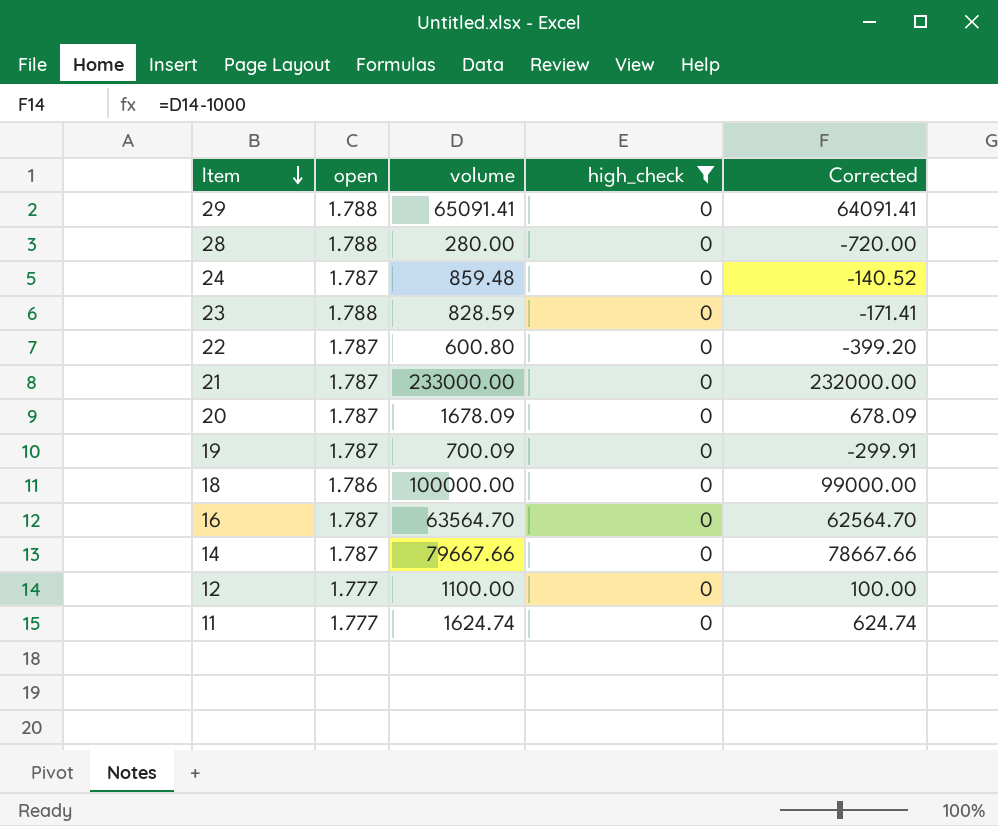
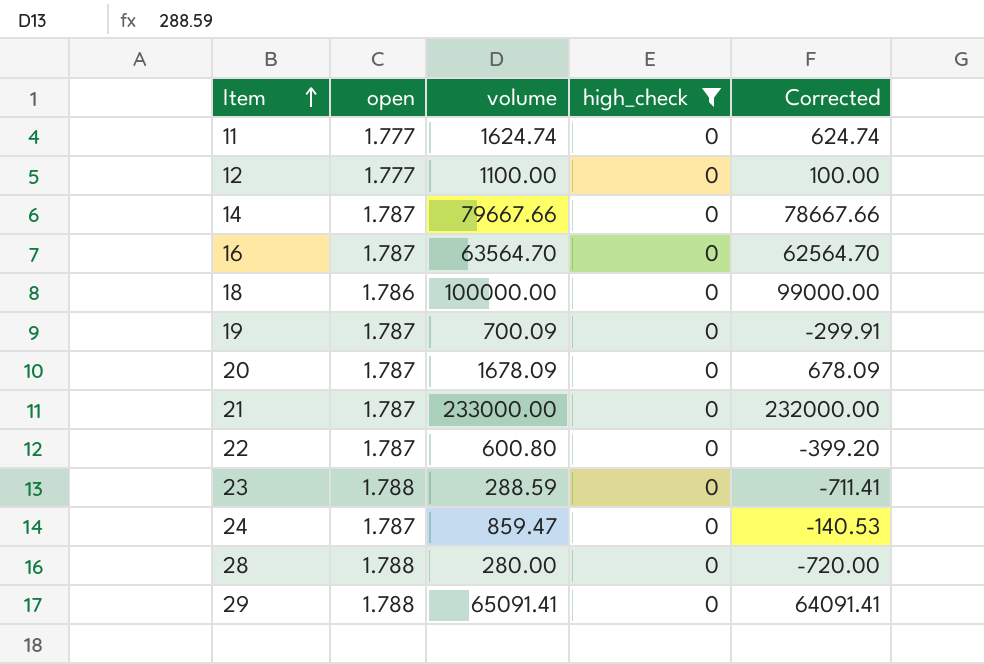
row order: Item descending -> Item ascending
23 | volume: 828.59 -> 288.59
23 | Corrected: -171.41 -> -711.41
24 | volume: 859.48 -> 859.47
24 | Corrected: -140.52 -> -140.53

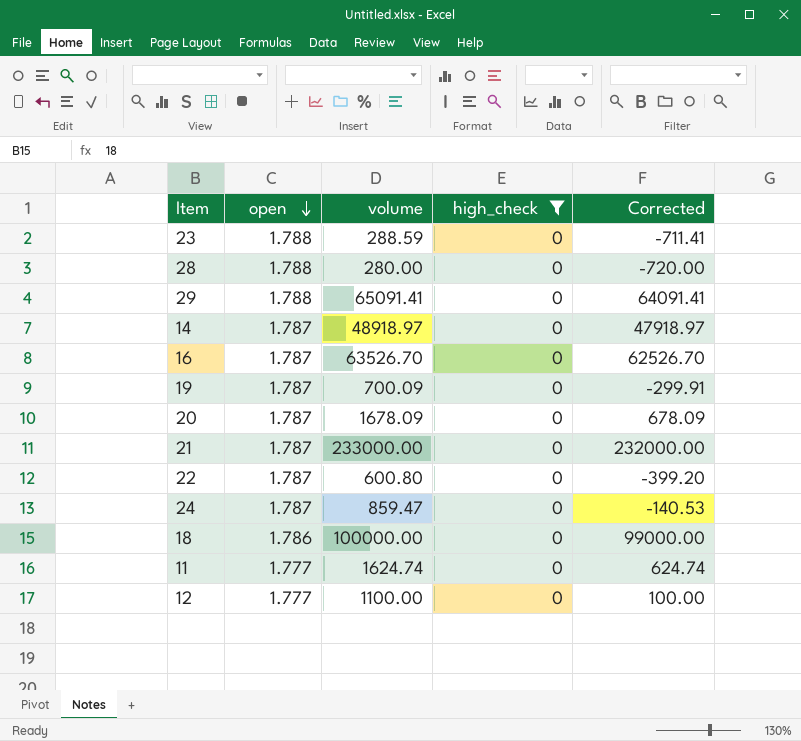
row order: Item ascending -> open descending
14 | volume: 79667.66 -> 48918.97
14 | Corrected: 78667.66 -> 47918.97
16 | volume: 63564.70 -> 63526.70
16 | Corrected: 62564.70 -> 62526.70

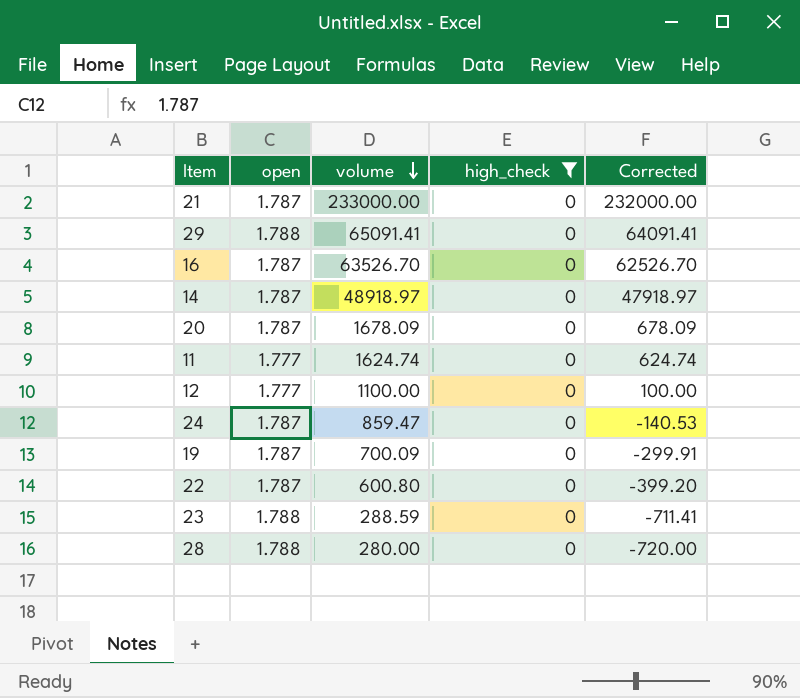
row order: open descending -> volume descending
row 18: 1.786 | 100000.00 | 0 | 99000.00 -> none

